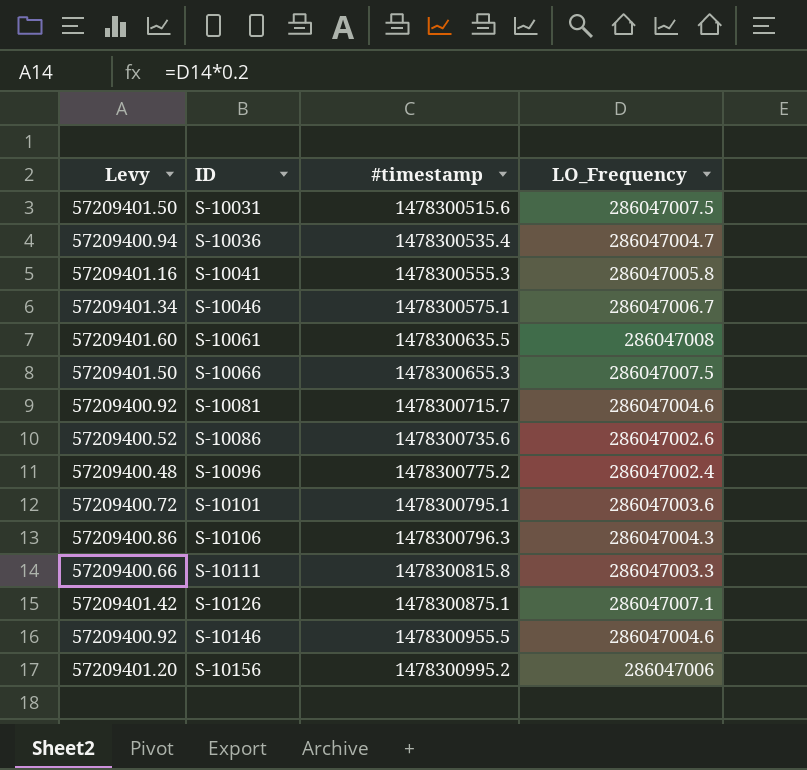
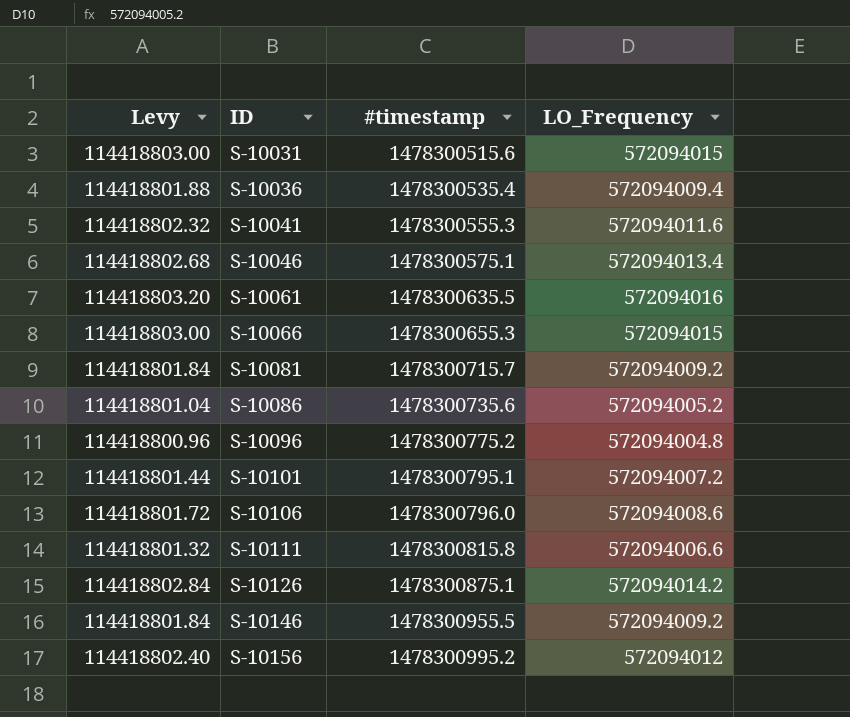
S-10031 | Levy: 57209401.50 -> 114418803.00
S-10031 | LO_Frequency: 286047007.5 -> 572094015
S-10036 | Levy: 57209400.94 -> 114418801.88
S-10036 | LO_Frequency: 286047004.7 -> 572094009.4
S-10041 | Levy: 57209401.16 -> 114418802.32
S-10041 | LO_Frequency: 286047005.8 -> 572094011.6
S-10046 | Levy: 57209401.34 -> 114418802.68
S-10046 | LO_Frequency: 286047006.7 -> 572094013.4
S-10061 | Levy: 57209401.60 -> 114418803.20
S-10061 | LO_Frequency: 286047008 -> 572094016
S-10066 | Levy: 57209401.50 -> 114418803.00
S-10066 | LO_Frequency: 286047007.5 -> 572094015
S-10081 | Levy: 57209400.92 -> 114418801.84
S-10081 | LO_Frequency: 286047004.6 -> 572094009.2
S-10086 | Levy: 57209400.52 -> 114418801.04
S-10086 | LO_Frequency: 286047002.6 -> 572094005.2
S-10096 | Levy: 57209400.48 -> 114418800.96
S-10096 | LO_Frequency: 286047002.4 -> 572094004.8
S-10101 | Levy: 57209400.72 -> 114418801.44
S-10101 | LO_Frequency: 286047003.6 -> 572094007.2
S-10106 | Levy: 57209400.86 -> 114418801.72
S-10106 | #timestamp: 1478300796.3 -> 1478300796.0
S-10106 | LO_Frequency: 286047004.3 -> 572094008.6
S-10111 | Levy: 57209400.66 -> 114418801.32
S-10111 | LO_Frequency: 286047003.3 -> 572094006.6
S-10126 | Levy: 57209401.42 -> 114418802.84
S-10126 | LO_Frequency: 286047007.1 -> 572094014.2
S-10146 | Levy: 57209400.92 -> 114418801.84
S-10146 | LO_Frequency: 286047004.6 -> 572094009.2
S-10156 | Levy: 57209401.20 -> 114418802.40
S-10156 | LO_Frequency: 286047006 -> 572094012

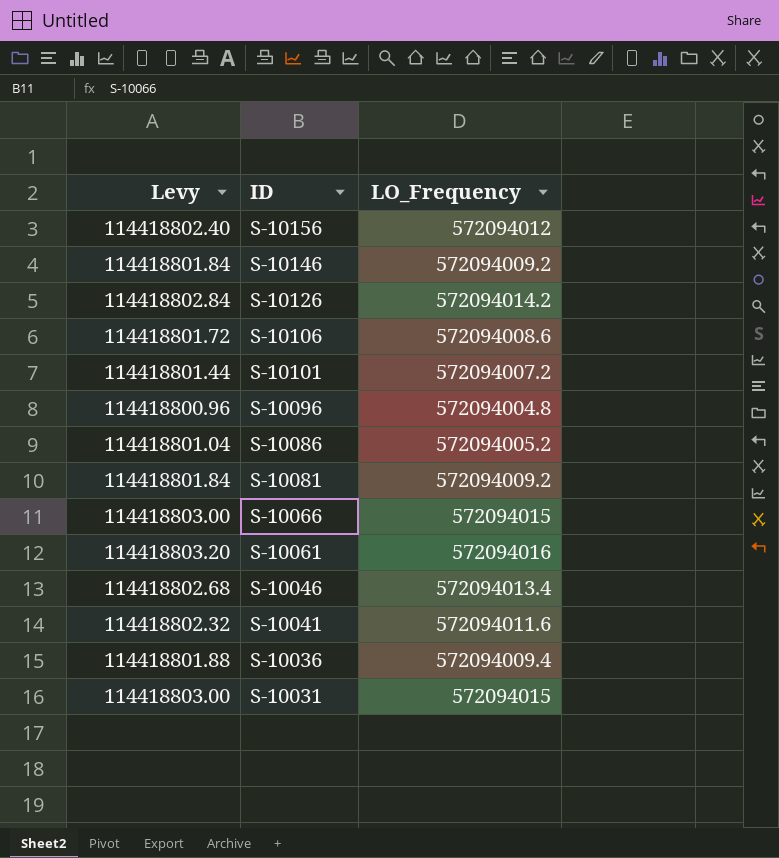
row order: ID ascending -> ID descending
column #timestamp | position: 3 -> none
row S-10111: 114418801.32 | 1478300815.8 | 572094006.6 -> none

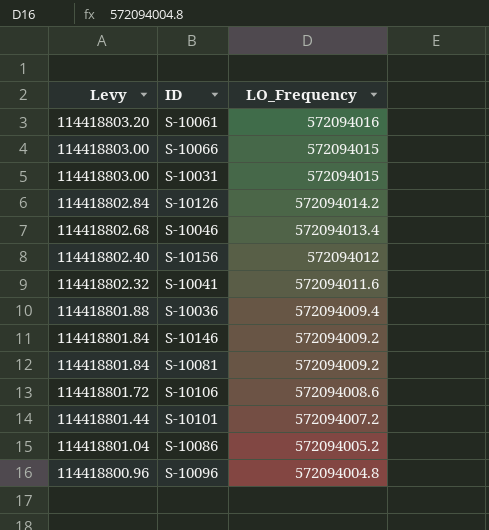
row order: ID descending -> Levy descending

